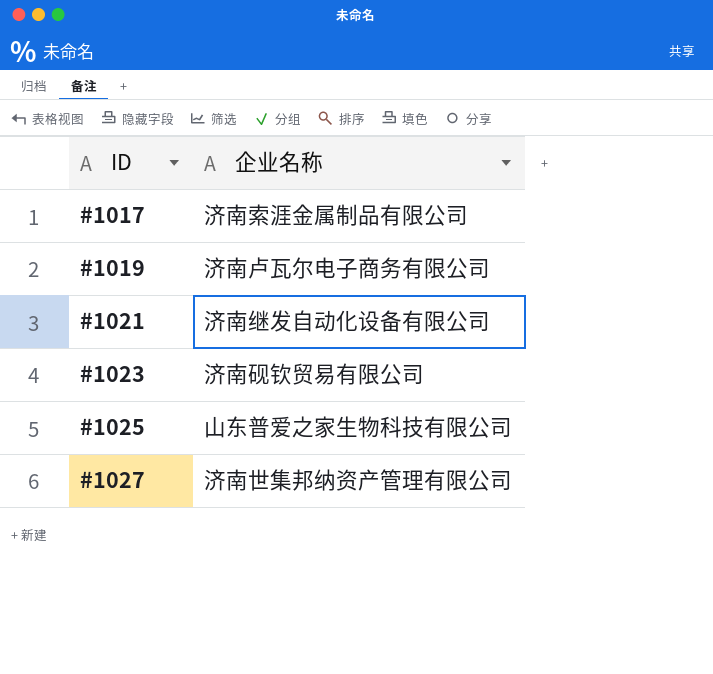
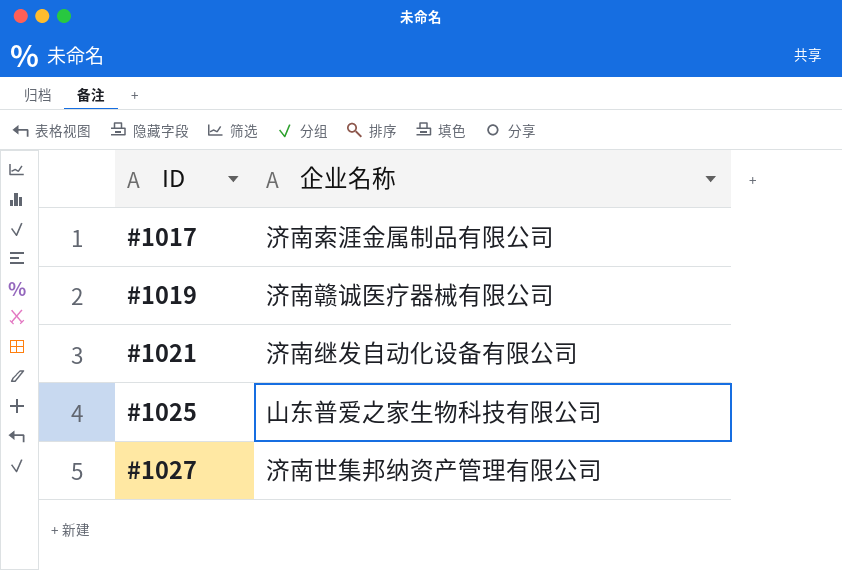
row #1023: 济南砚钦贸易有限公司 -> none
#1019 | 企业名称: 济南卢瓦尔电子商务有限公司 -> 济南赣诚医疗器械有限公司

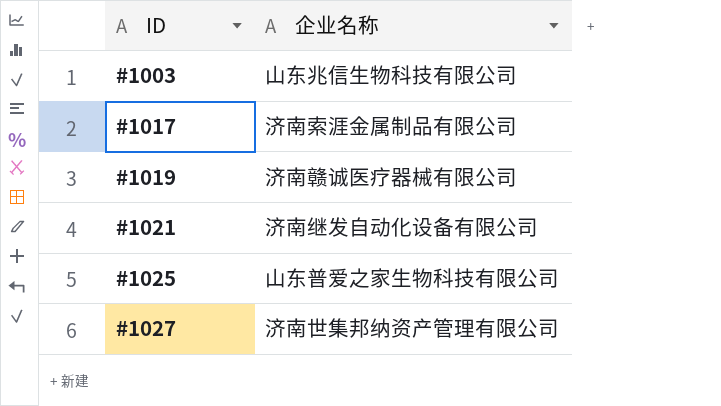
row #1003: none -> 山东兆信生物科技有限公司

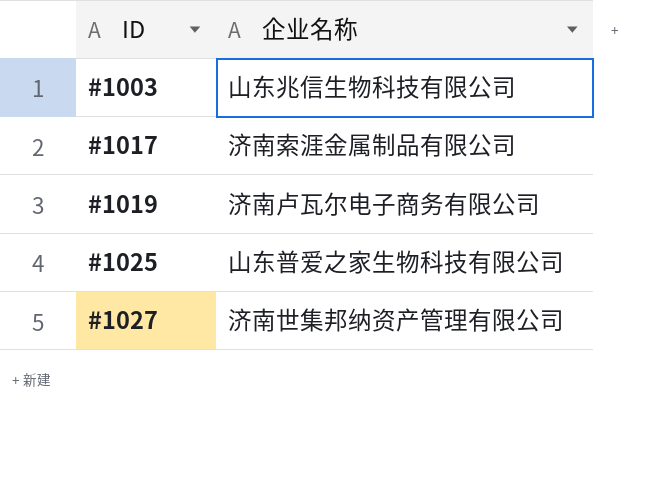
row #1021: 济南继发自动化设备有限公司 -> none
#1019 | 企业名称: 济南赣诚医疗器械有限公司 -> 济南卢瓦尔电子商务有限公司

